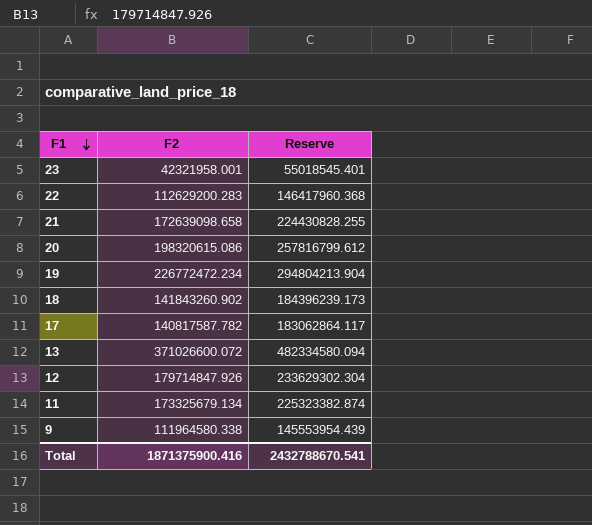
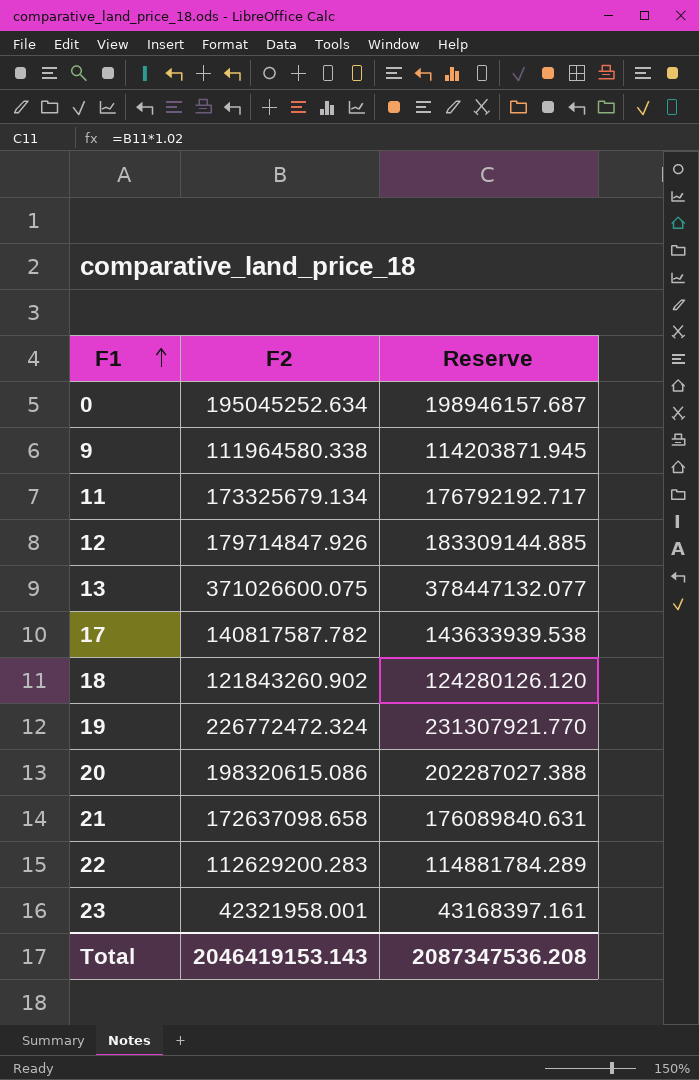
row order: F1 descending -> F1 ascending
column Reserve | formula: [F2] * 1.3 -> [F2] * 1.02
row 0: none -> 195045252.634 | 198946157.687
13 | F2: 371026600.072 -> 371026600.075
18 | F2: 141843260.902 -> 121843260.902
19 | F2: 226772472.234 -> 226772472.324
21 | F2: 172639098.658 -> 172637098.658
Total | F2: 1871375900.416 -> 2046419153.143
Total | Reserve: 2432788670.541 -> 2087347536.208

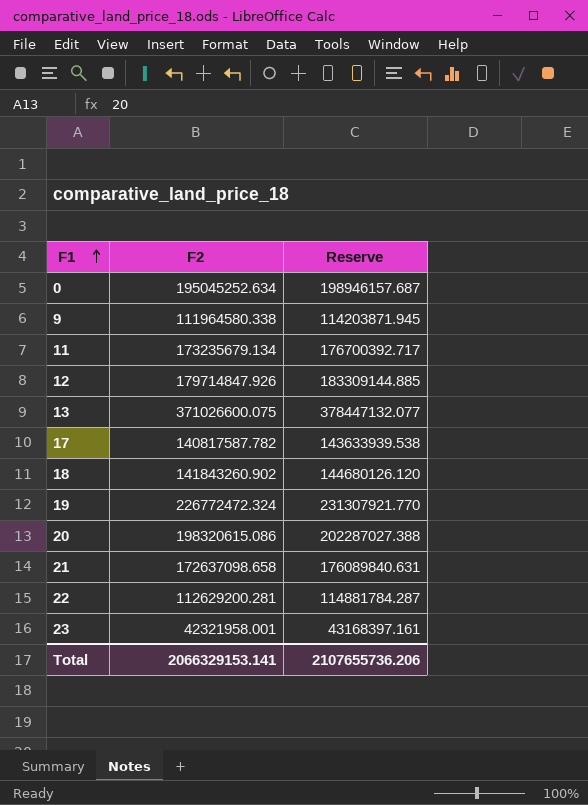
11 | F2: 173325679.134 -> 173235679.134
11 | Reserve: 176792192.717 -> 176700392.717
18 | F2: 121843260.902 -> 141843260.902
18 | Reserve: 124280126.120 -> 144680126.120
22 | F2: 112629200.283 -> 112629200.281
22 | Reserve: 114881784.289 -> 114881784.287
Total | F2: 2046419153.143 -> 2066329153.141
Total | Reserve: 2087347536.208 -> 2107655736.206

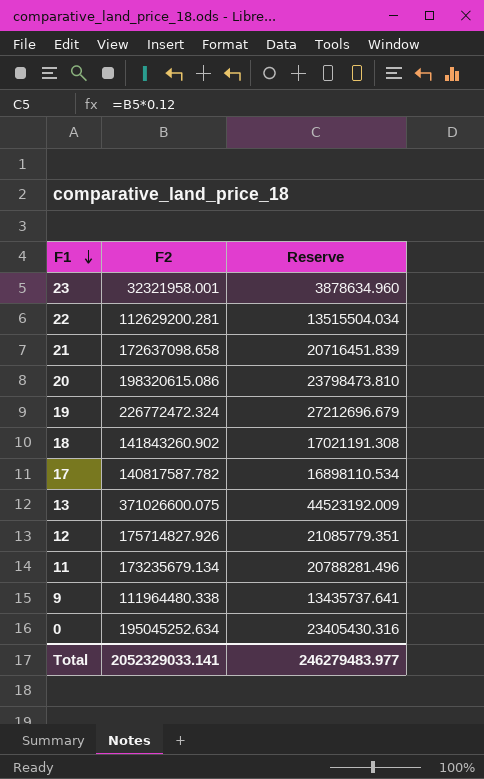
row order: F1 ascending -> F1 descending
column Reserve | formula: [F2] * 1.02 -> [F2] * 0.12
23 | F2: 42321958.001 -> 32321958.001
12 | F2: 179714847.926 -> 175714827.926
9 | F2: 111964580.338 -> 111964480.338
Total | F2: 2066329153.141 -> 2052329033.141
Total | Reserve: 2107655736.206 -> 246279483.977

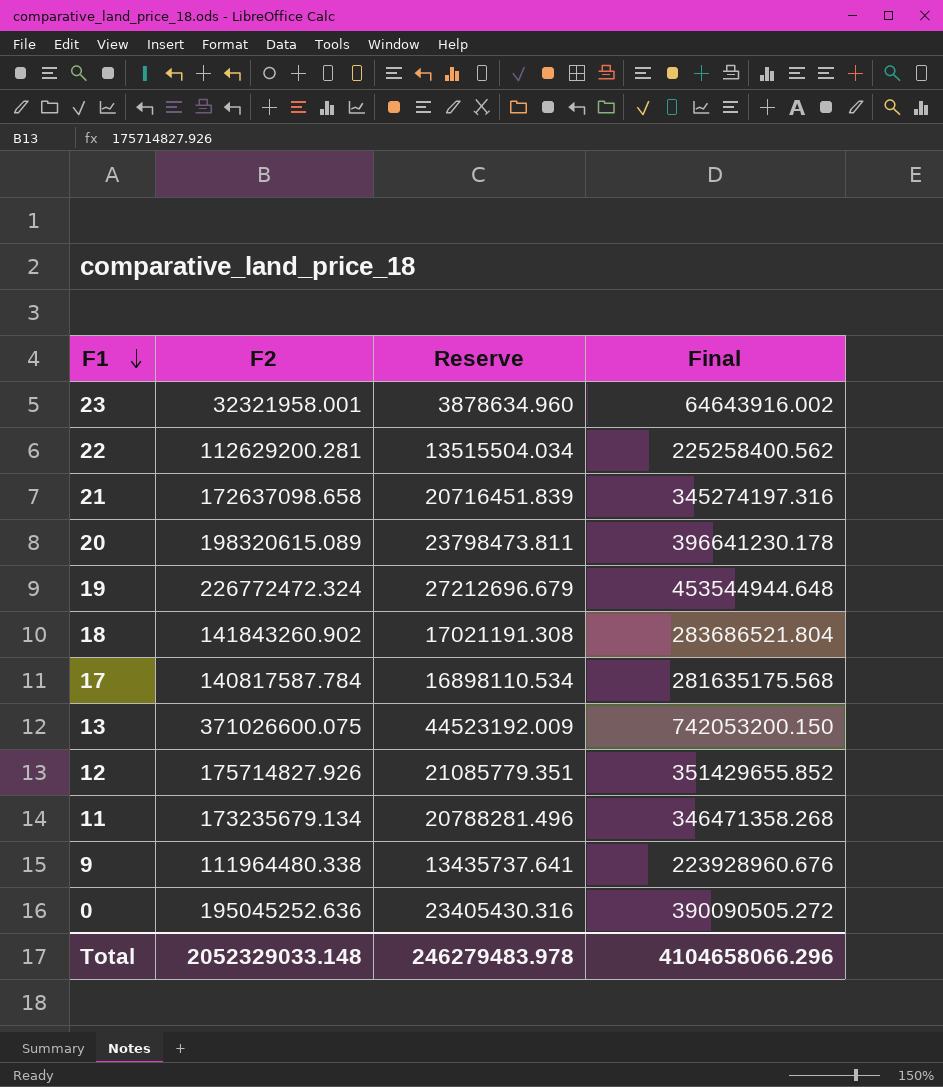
column Final | formula: none -> [F2] * 2
20 | F2: 198320615.086 -> 198320615.089
20 | Reserve: 23798473.810 -> 23798473.811
17 | F2: 140817587.782 -> 140817587.784
0 | F2: 195045252.634 -> 195045252.636
Total | F2: 2052329033.141 -> 2052329033.148
Total | Reserve: 246279483.977 -> 246279483.978

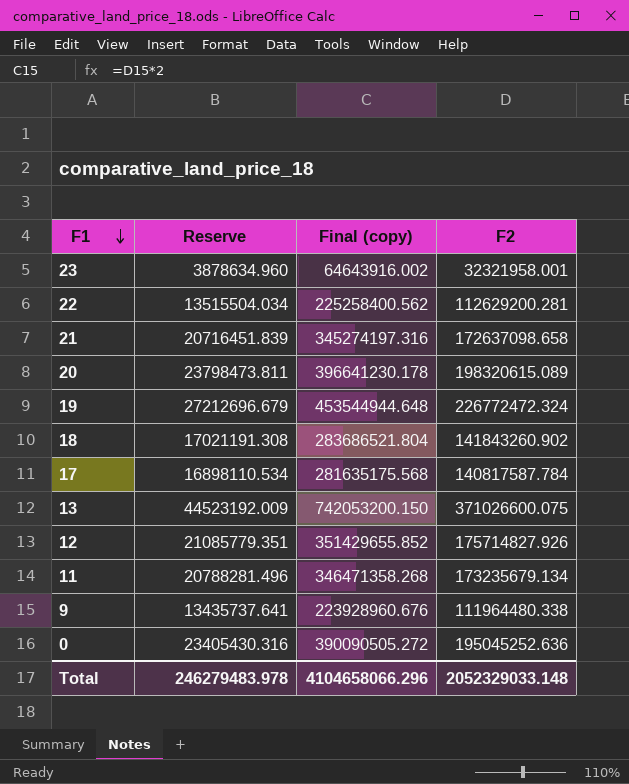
column name: Final -> Final (copy)
column F2 | position: 2 -> 4

